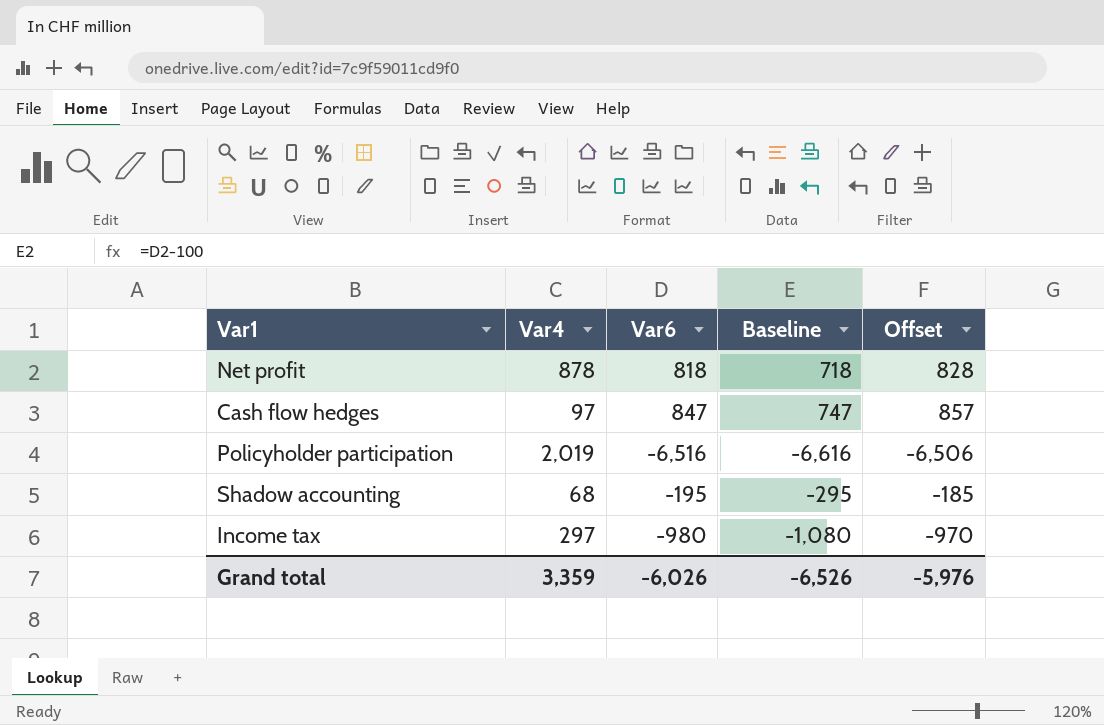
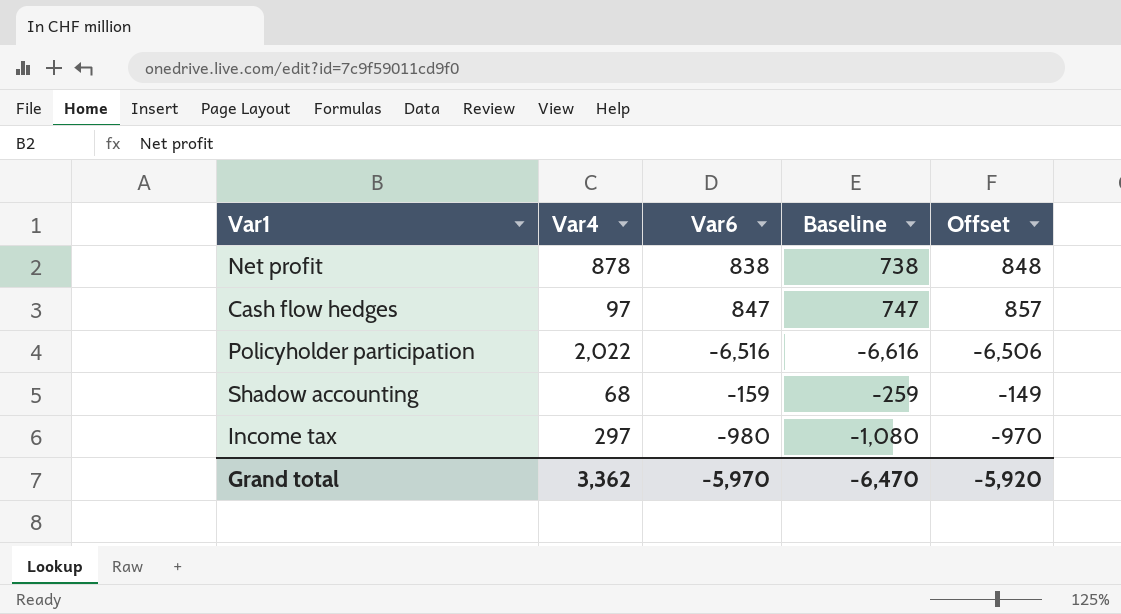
Net profit | Var6: 818 -> 838
Net profit | Baseline: 718 -> 738
Net profit | Offset: 828 -> 848
Policyholder participation | Var4: 2,019 -> 2,022
Shadow accounting | Var6: -195 -> -159
Shadow accounting | Baseline: -295 -> -259
Shadow accounting | Offset: -185 -> -149
Grand total | Var4: 3,359 -> 3,362
Grand total | Var6: -6,026 -> -5,970
Grand total | Baseline: -6,526 -> -6,470
Grand total | Offset: -5,976 -> -5,920

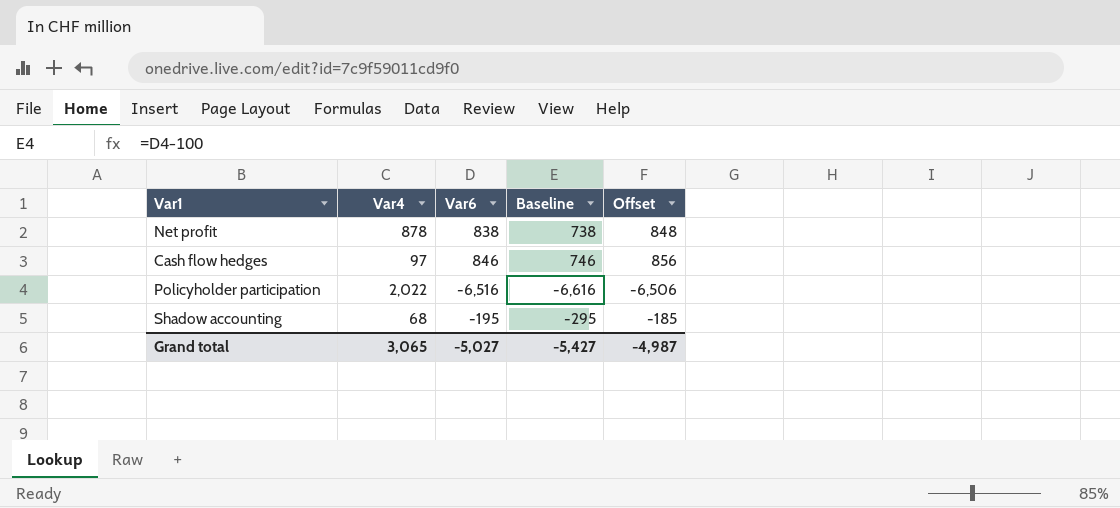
row Income tax: 297 | -980 | -1,080 | -970 -> none
Cash flow hedges | Var6: 847 -> 846
Cash flow hedges | Baseline: 747 -> 746
Cash flow hedges | Offset: 857 -> 856
Shadow accounting | Var6: -159 -> -195
Shadow accounting | Baseline: -259 -> -295
Shadow accounting | Offset: -149 -> -185
Grand total | Var4: 3,362 -> 3,065
Grand total | Var6: -5,970 -> -5,027
Grand total | Baseline: -6,470 -> -5,427
Grand total | Offset: -5,920 -> -4,987

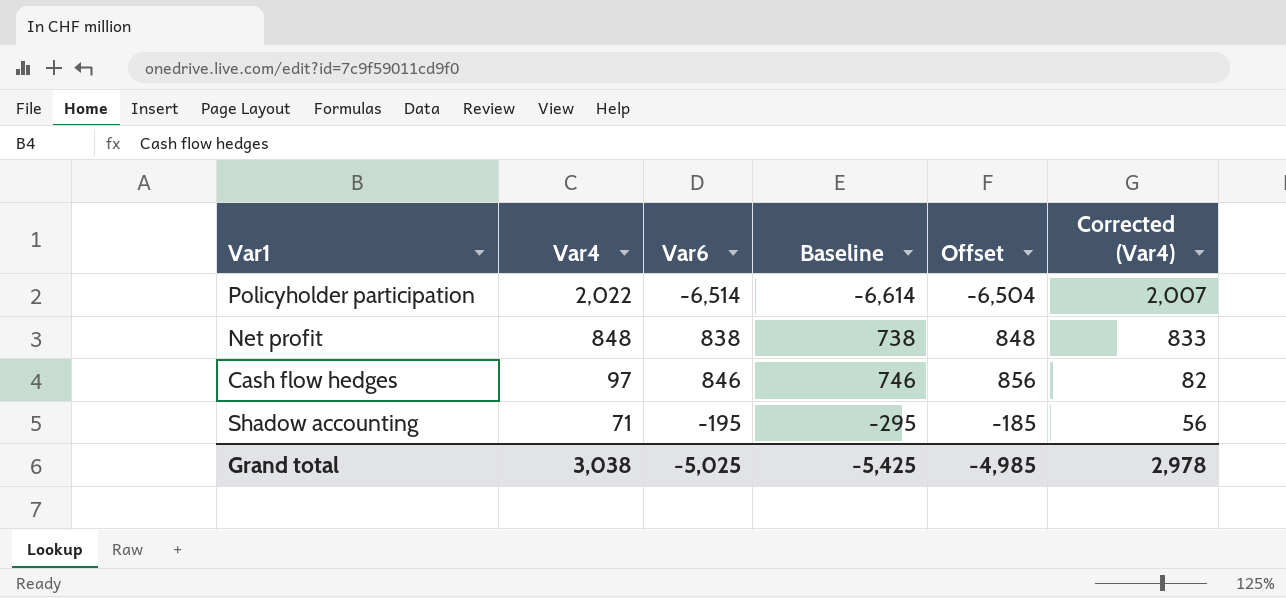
row order: none -> Var4 descending
column Corrected (Var4) | formula: none -> [Var4] - 15
Policyholder participation | Var6: -6,516 -> -6,514
Policyholder participation | Baseline: -6,616 -> -6,614
Policyholder participation | Offset: -6,506 -> -6,504
Net profit | Var4: 878 -> 848
Shadow accounting | Var4: 68 -> 71
Grand total | Var4: 3,065 -> 3,038
Grand total | Var6: -5,027 -> -5,025
Grand total | Baseline: -5,427 -> -5,425
Grand total | Offset: -4,987 -> -4,985

